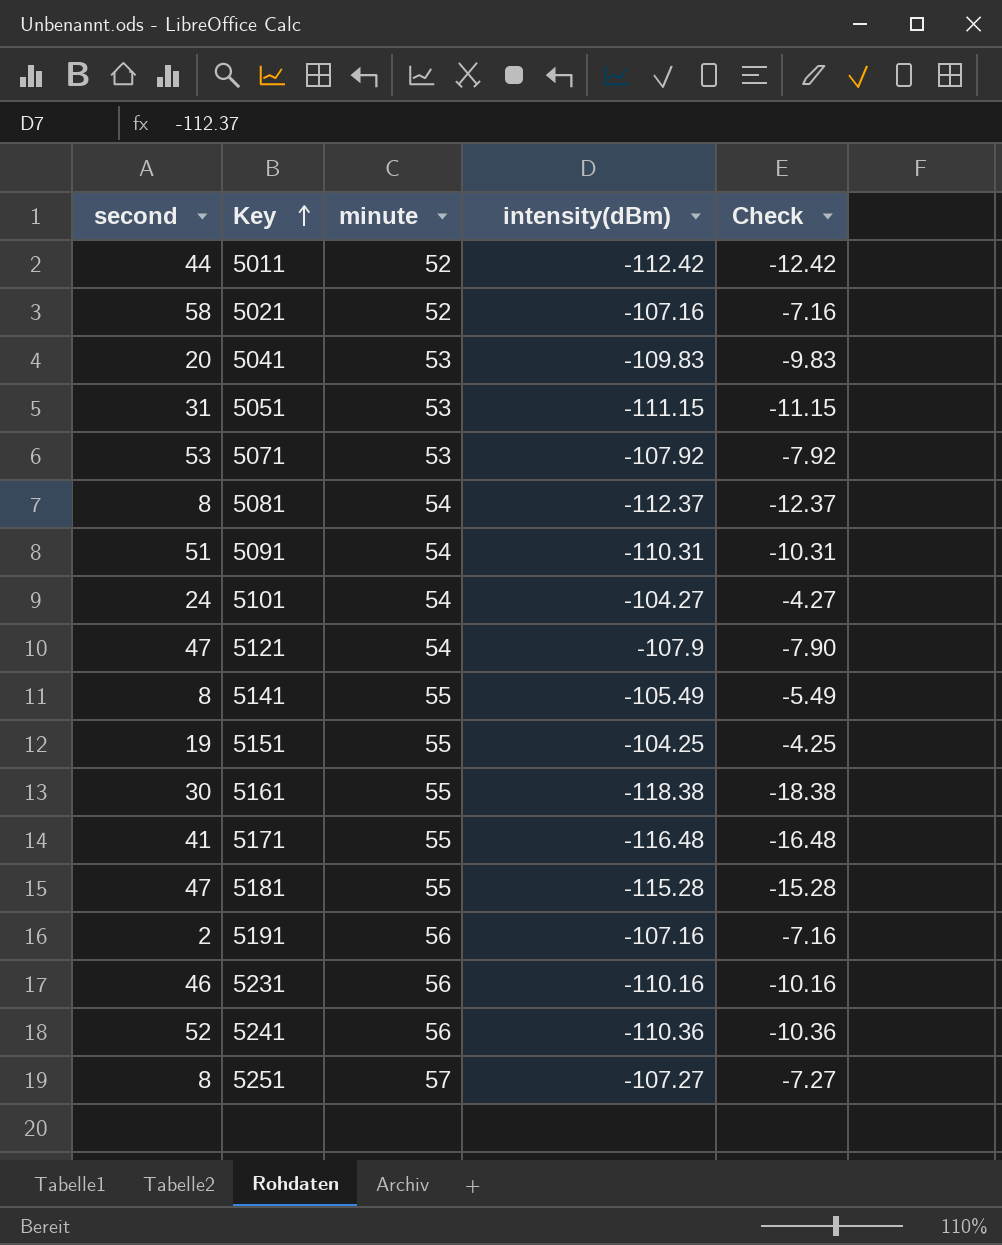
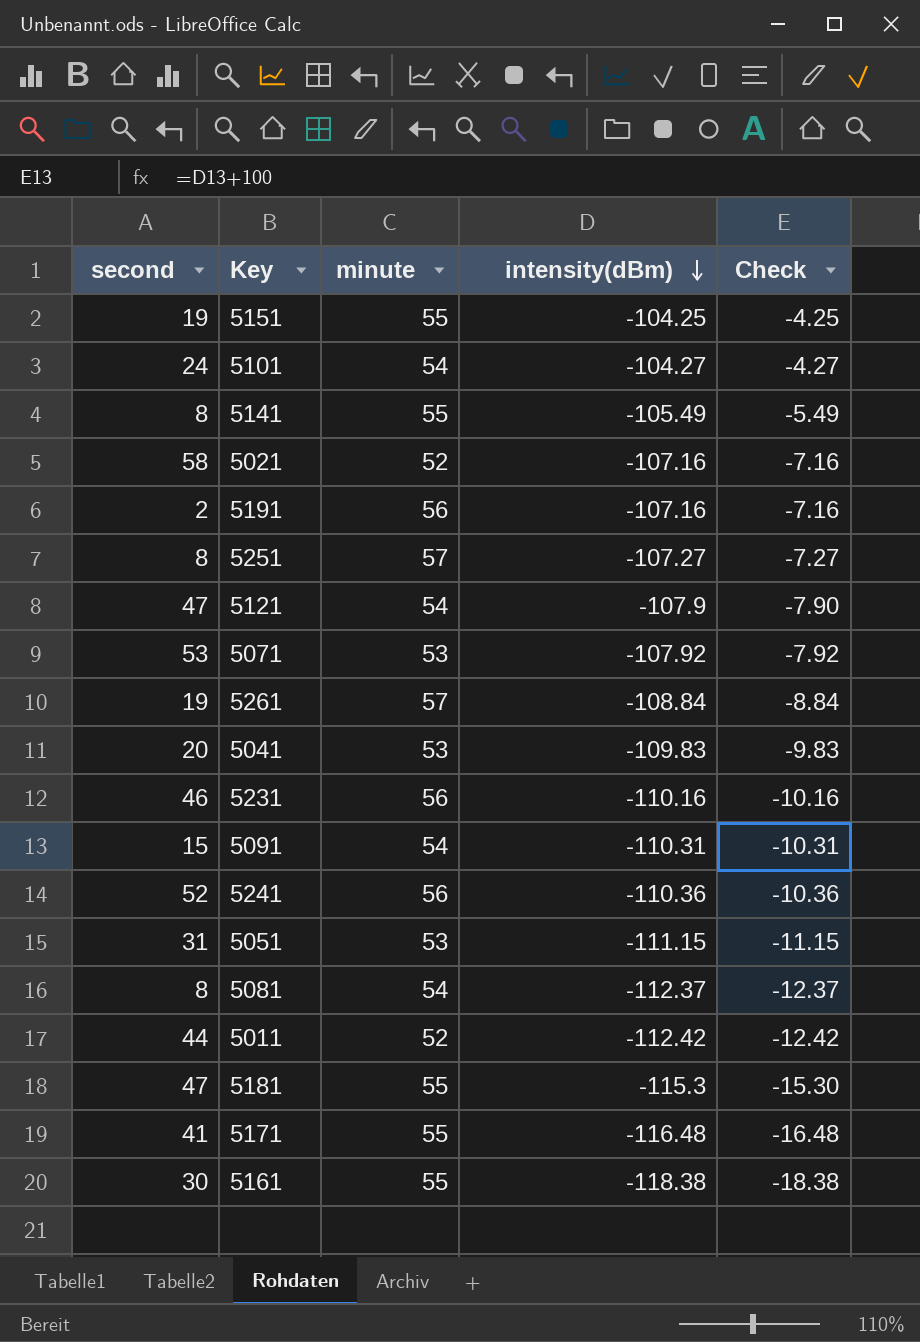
row order: Key ascending -> intensity(dBm) descending
row 5261: none -> 19 | 57 | -108.84 | -8.84
5091 | second: 51 -> 15
5181 | intensity(dBm): -115.28 -> -115.3
5181 | Check: -15.28 -> -15.30

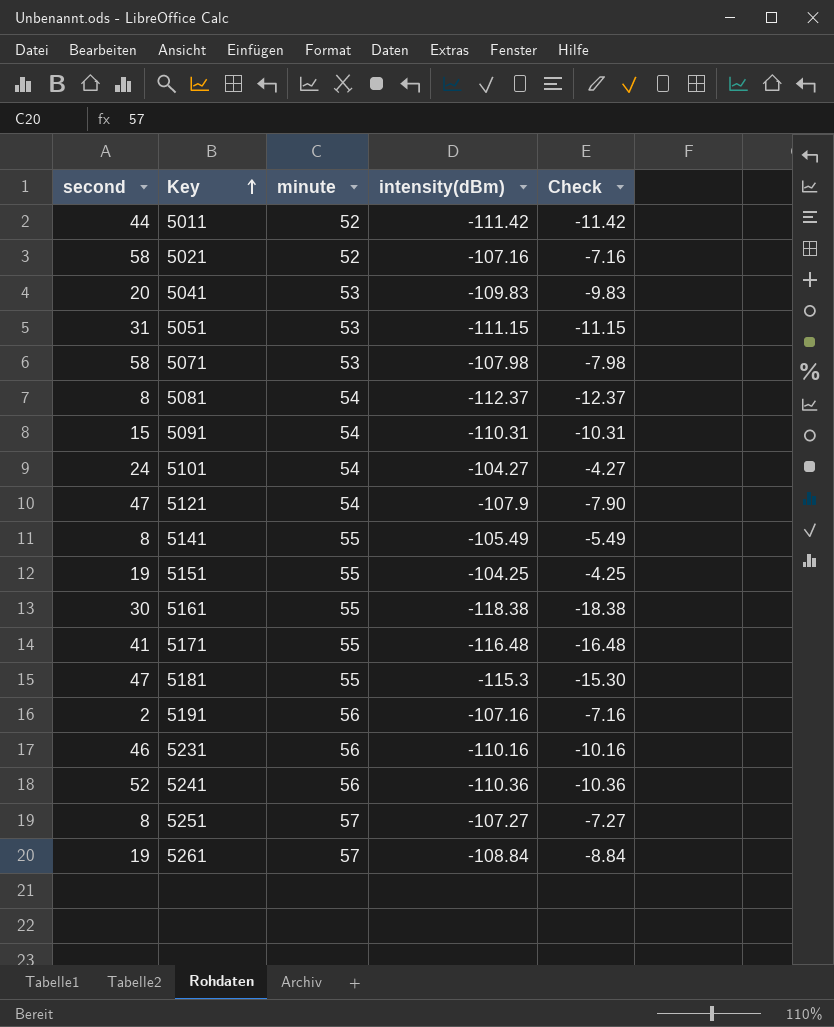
row order: intensity(dBm) descending -> Key ascending
5011 | intensity(dBm): -112.42 -> -111.42
5011 | Check: -12.42 -> -11.42
5071 | second: 53 -> 58
5071 | intensity(dBm): -107.92 -> -107.98
5071 | Check: -7.92 -> -7.98

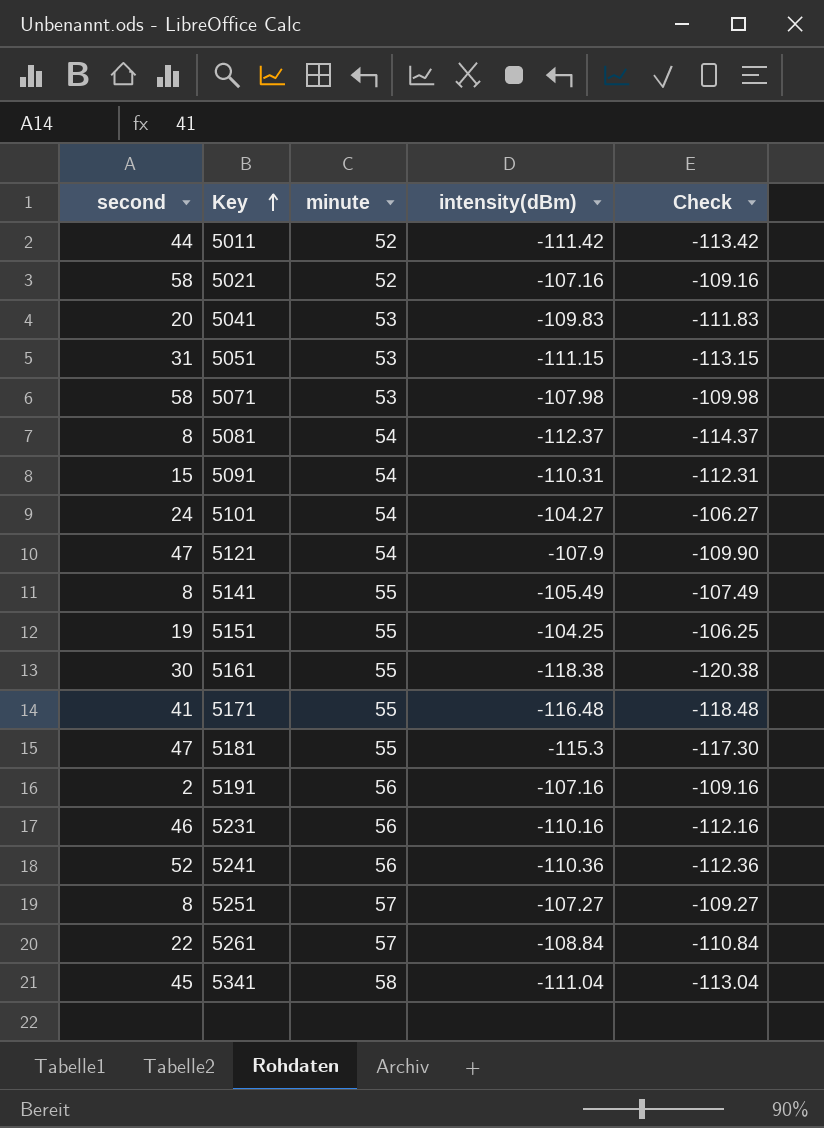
column Check | formula: [intensity(dBm)] + 100 -> [intensity(dBm)] - 2
5261 | second: 19 -> 22
row 5341: none -> 45 | 58 | -111.04 | -113.04

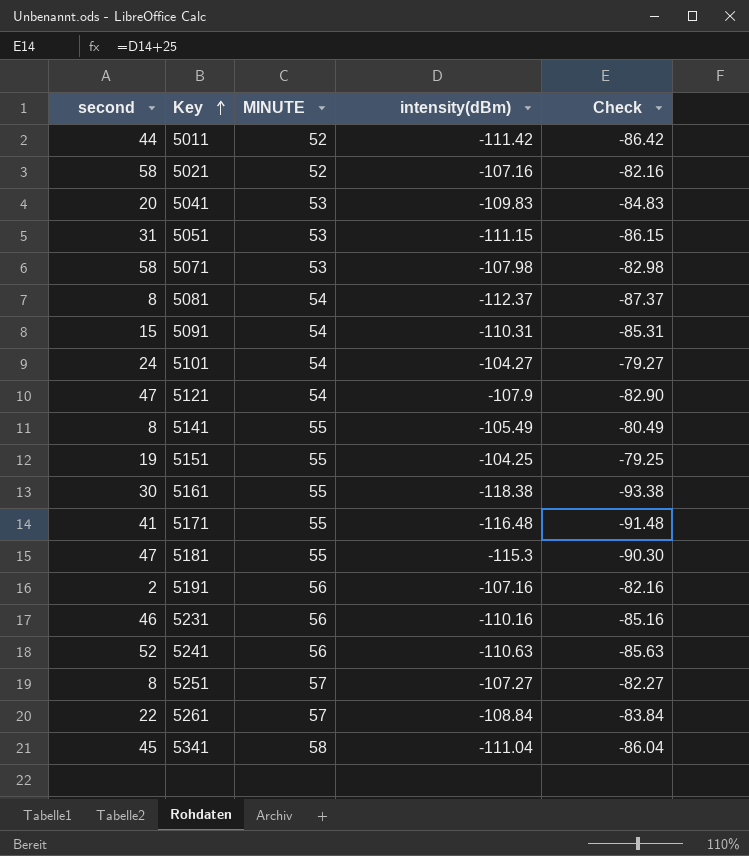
column name: minute -> MINUTE
column Check | formula: [intensity(dBm)] - 2 -> [intensity(dBm)] + 25
5241 | intensity(dBm): -110.36 -> -110.63

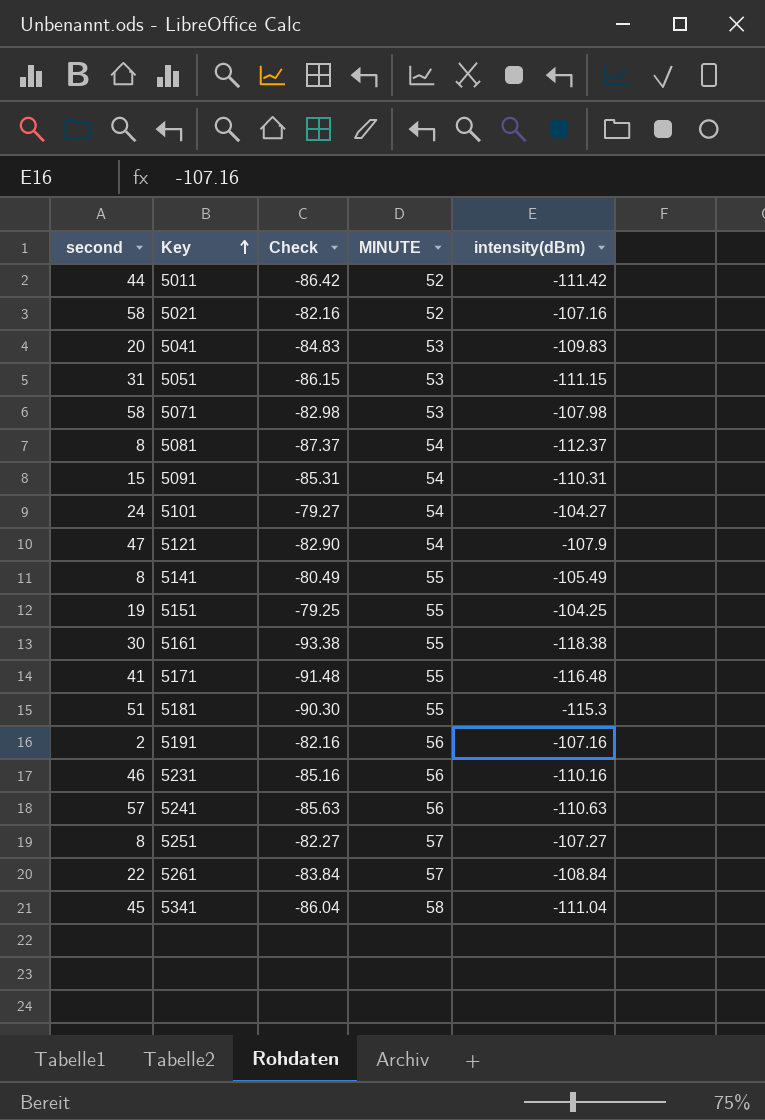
column Check | position: 5 -> 3
5181 | second: 47 -> 51
5241 | second: 52 -> 57

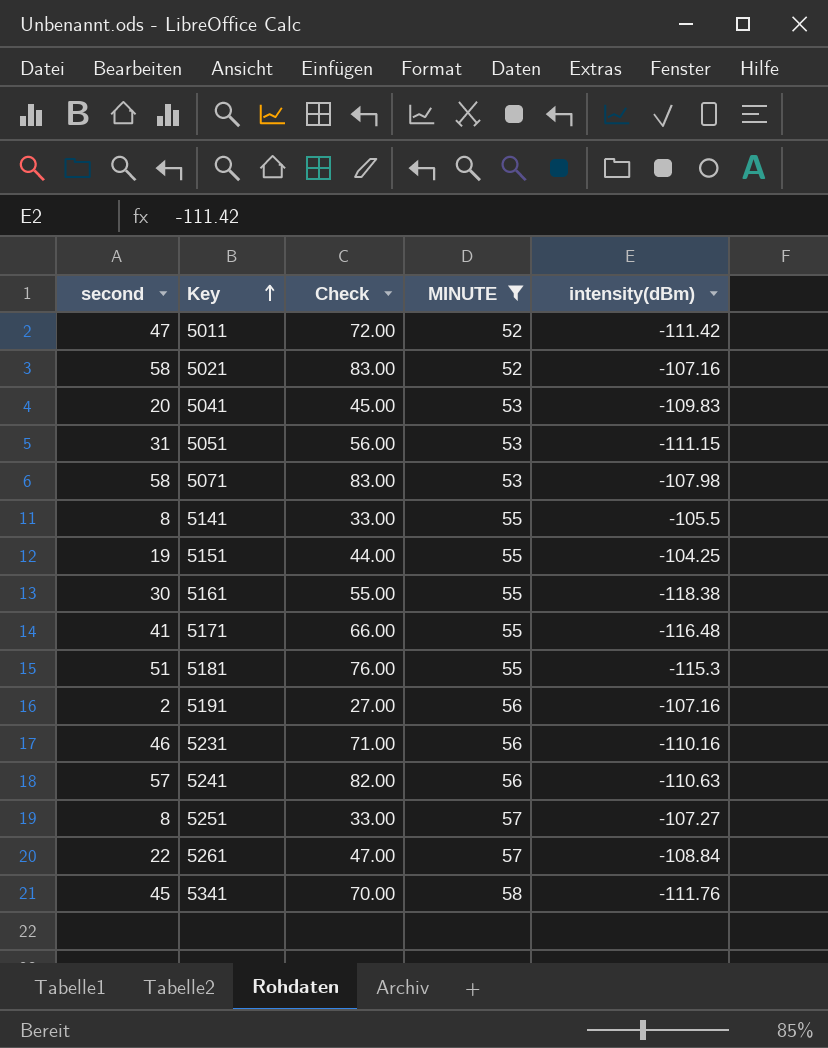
filter: none -> MINUTE != 54
column Check | formula: [intensity(dBm)] + 25 -> [second] + 25
5011 | second: 44 -> 47
5141 | intensity(dBm): -105.49 -> -105.5
5341 | intensity(dBm): -111.04 -> -111.76

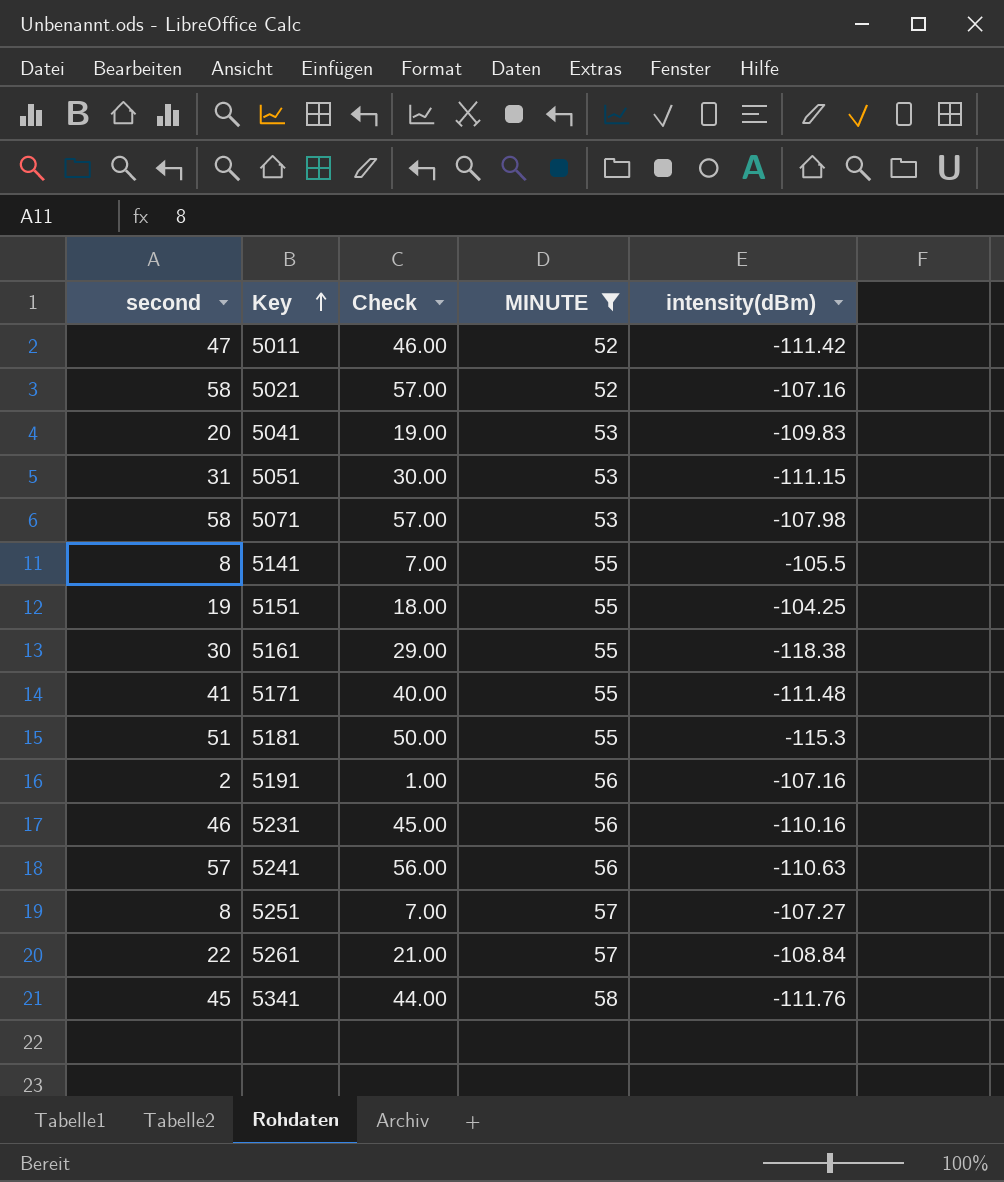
column Check | formula: [second] + 25 -> [second] - 1
5171 | intensity(dBm): -116.48 -> -111.48

